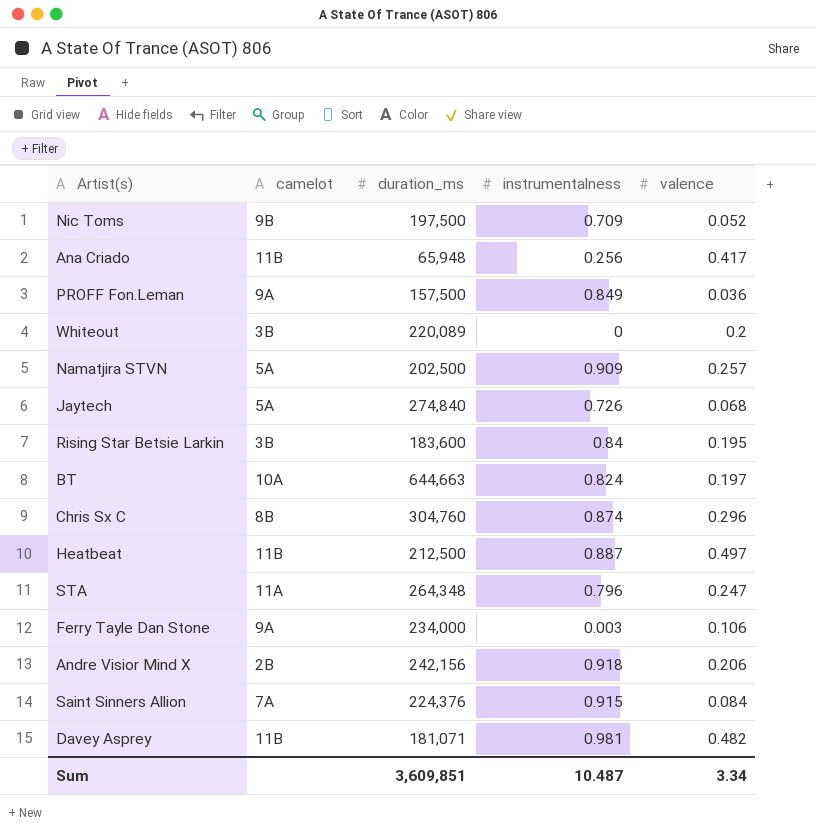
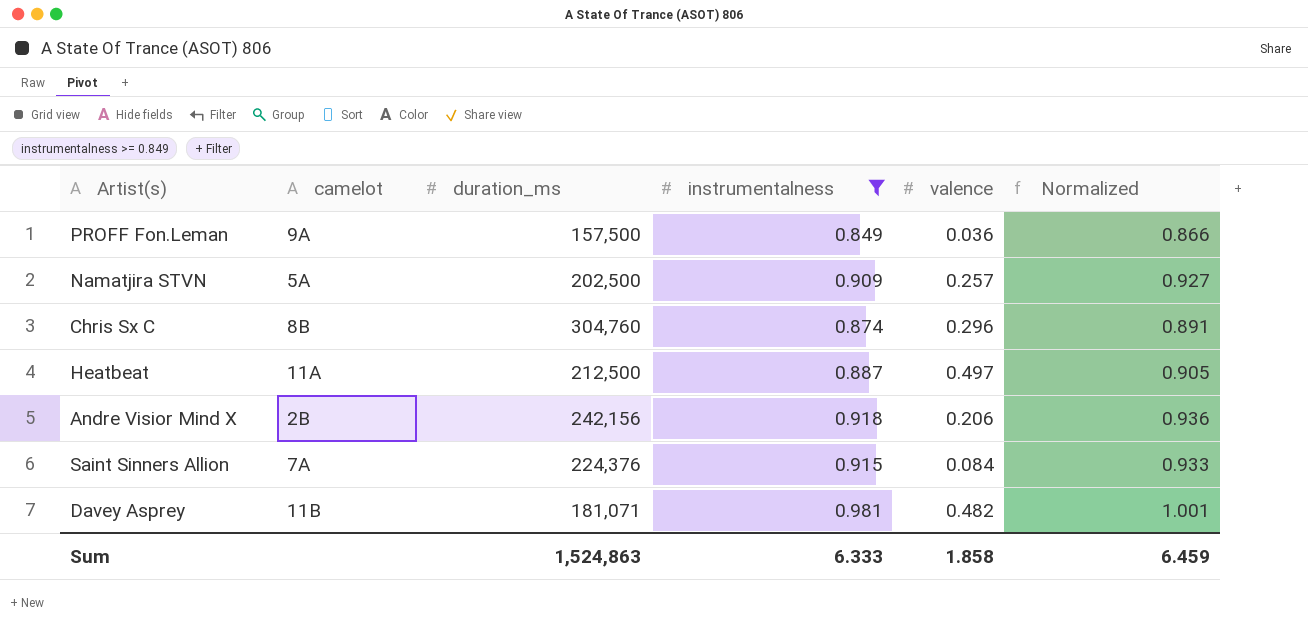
filter: none -> instrumentalness >= 0.849
column Normalized | formula: none -> [instrumentalness] * 1.02
Heatbeat | camelot: 11B -> 11A
Sum | duration_ms: 3,609,851 -> 1,524,863
Sum | instrumentalness: 10.487 -> 6.333
Sum | valence: 3.34 -> 1.858

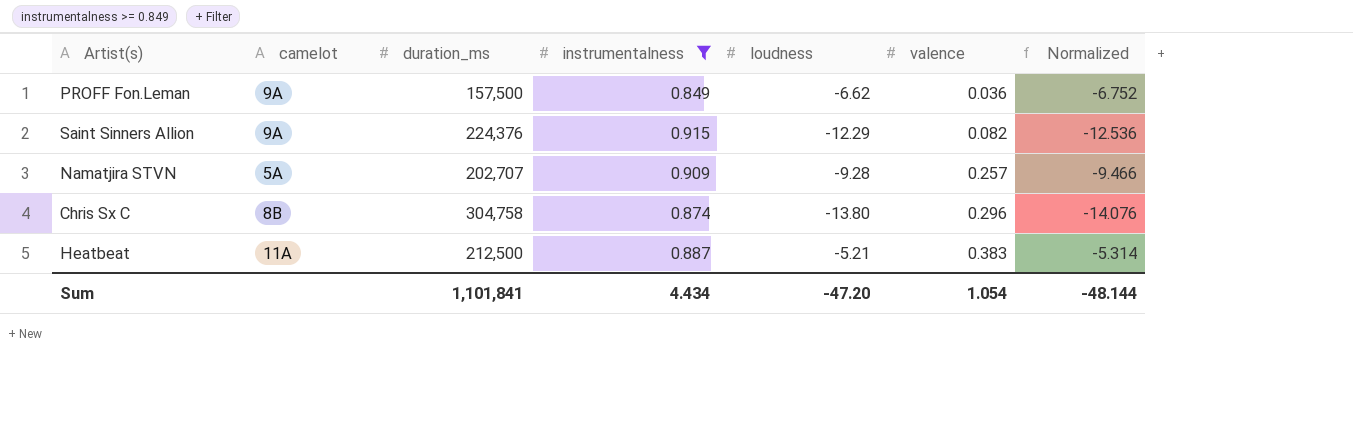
row order: none -> valence ascending
column loudness | position: none -> 5
column Normalized | formula: [instrumentalness] * 1.02 -> [loudness] * 1.02
row Andre Visior Mind X: 2B | 242,156 | 0.918 | 0.206 | 0.936 -> none
row Davey Asprey: 11B | 181,071 | 0.981 | 0.482 | 1.001 -> none
Saint Sinners Allion | camelot: 7A -> 9A
Saint Sinners Allion | valence: 0.084 -> 0.082
Namatjira STVN | duration_ms: 202,500 -> 202,707
Chris Sx C | duration_ms: 304,760 -> 304,758
Heatbeat | valence: 0.497 -> 0.383
Sum | duration_ms: 1,524,863 -> 1,101,841
Sum | instrumentalness: 6.333 -> 4.434
Sum | valence: 1.858 -> 1.054
Sum | Normalized: 6.459 -> -48.144

